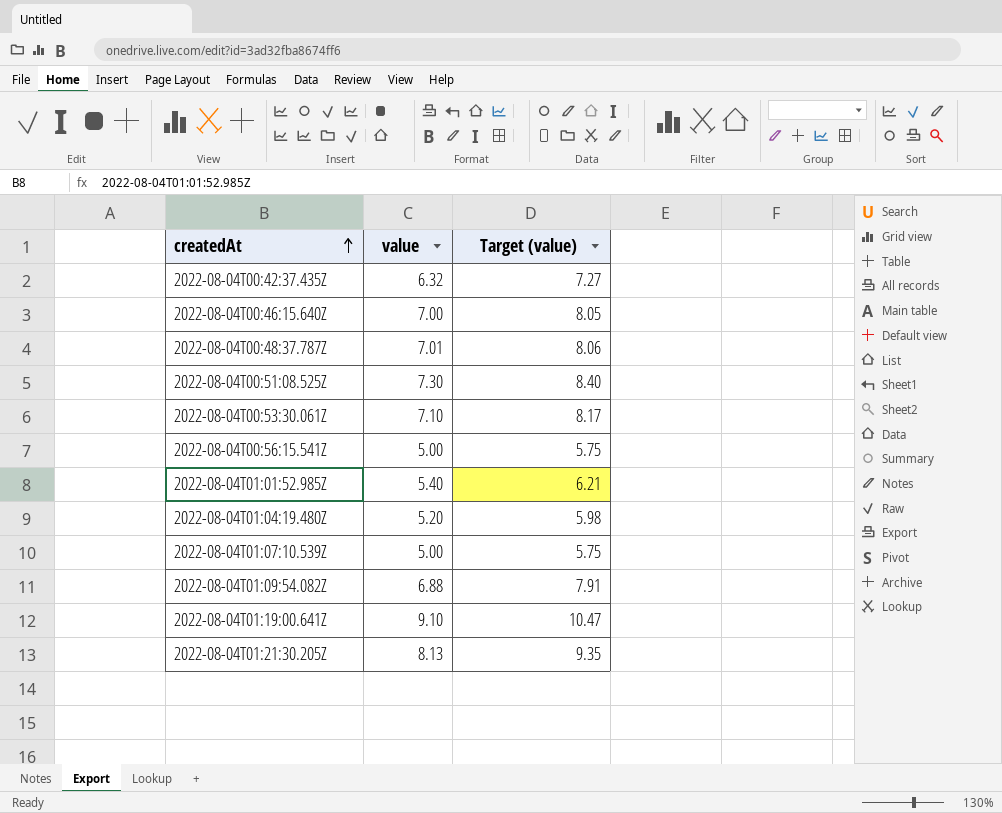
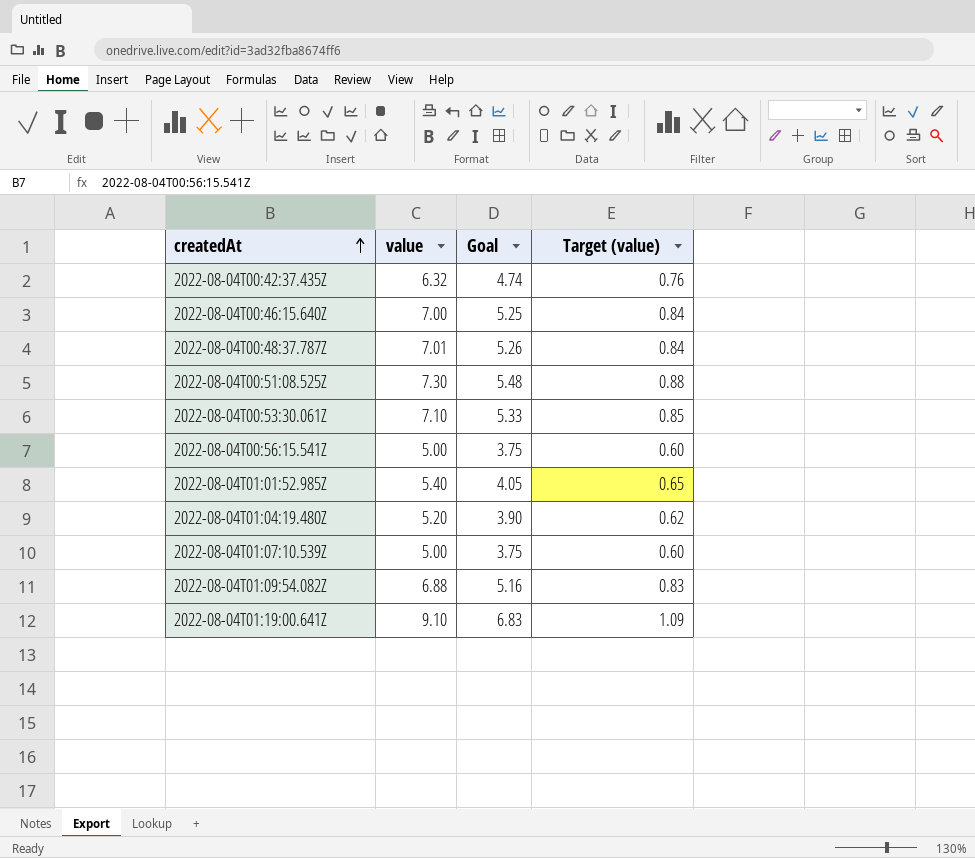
column Goal | formula: none -> [value] * 0.75
column Target (value) | formula: [value] * 1.15 -> [value] * 0.12
row 2022-08-04T01:21:30.205Z: 8.13 | 9.35 -> none

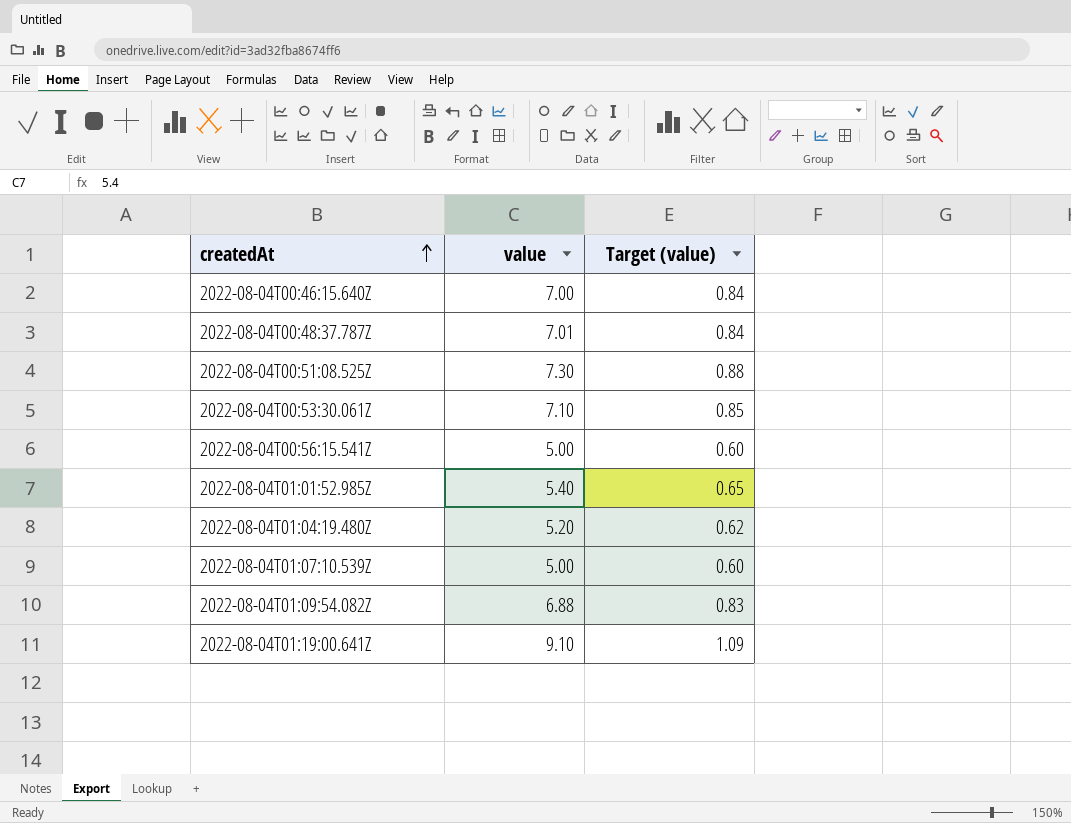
column Goal | formula: [value] * 0.75 -> none
row 2022-08-04T00:42:37.435Z: 6.32 | 4.74 | 0.76 -> none

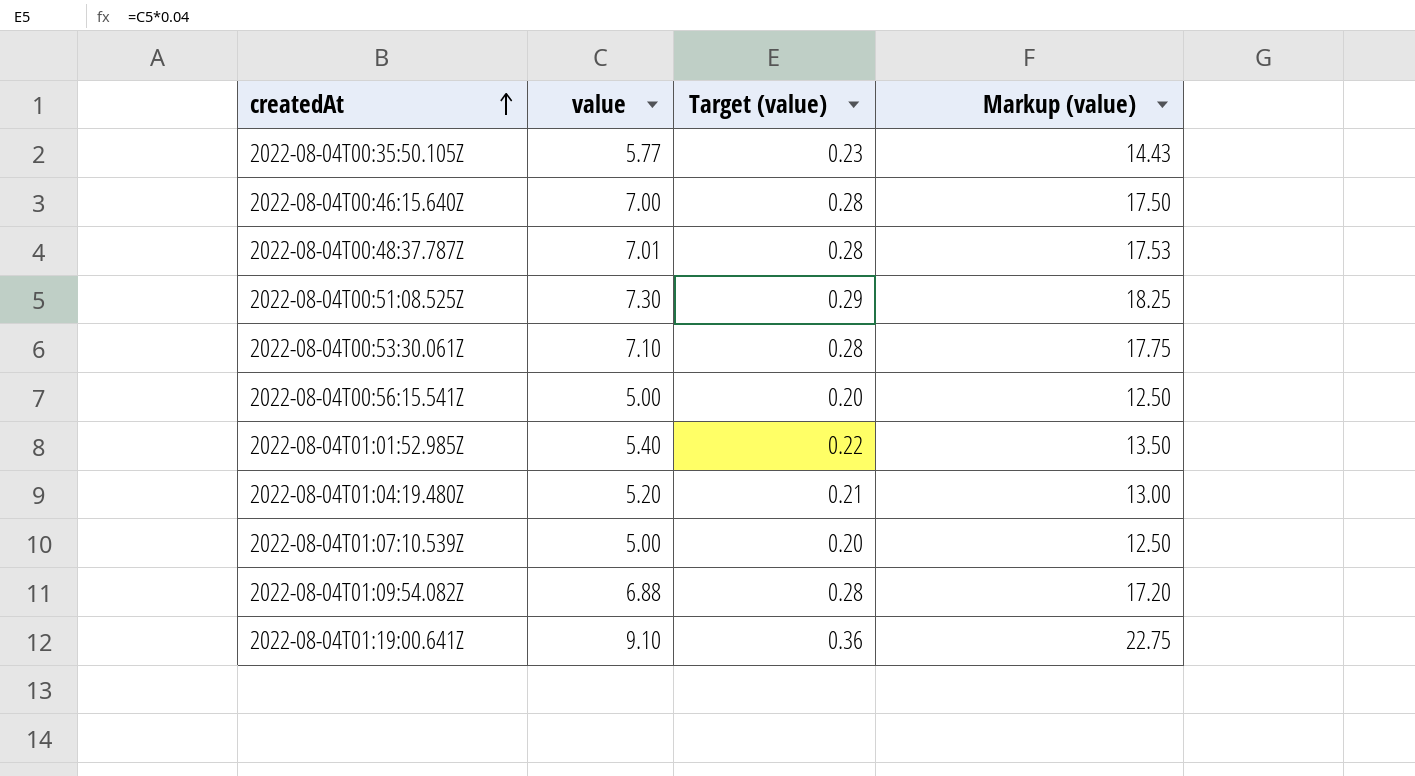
column Target (value) | formula: [value] * 0.12 -> [value] * 0.04
column Markup (value) | formula: none -> [value] * 2.5
row 2022-08-04T00:35:50.105Z: none -> 5.77 | 0.23 | 14.43

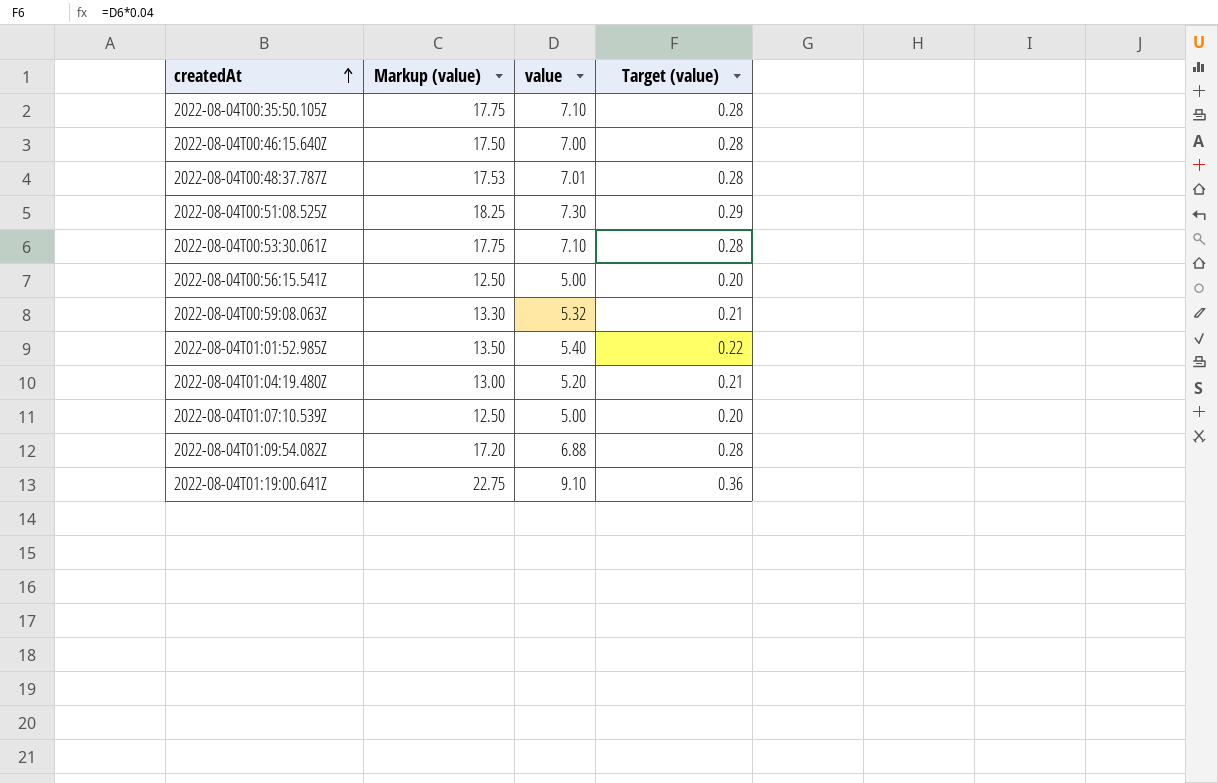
column Markup (value) | position: 4 -> 2
2022-08-04T00:35:50.105Z | Markup (value): 14.43 -> 17.75
2022-08-04T00:35:50.105Z | value: 5.77 -> 7.10
2022-08-04T00:35:50.105Z | Target (value): 0.23 -> 0.28
row 2022-08-04T00:59:08.063Z: none -> 13.30 | 5.32 | 0.21

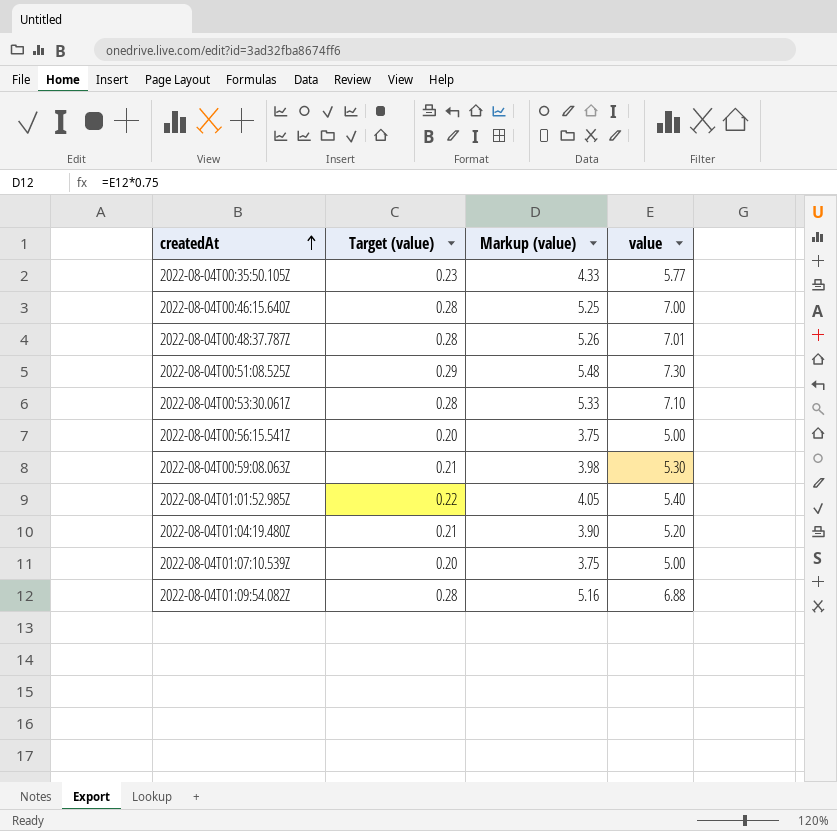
column Target (value) | position: 4 -> 2
column Markup (value) | formula: [value] * 2.5 -> [value] * 0.75
row 2022-08-04T01:19:00.641Z: 22.75 | 9.10 | 0.36 -> none
2022-08-04T00:35:50.105Z | Target (value): 0.28 -> 0.23
2022-08-04T00:35:50.105Z | value: 7.10 -> 5.77
2022-08-04T00:59:08.063Z | value: 5.32 -> 5.30

